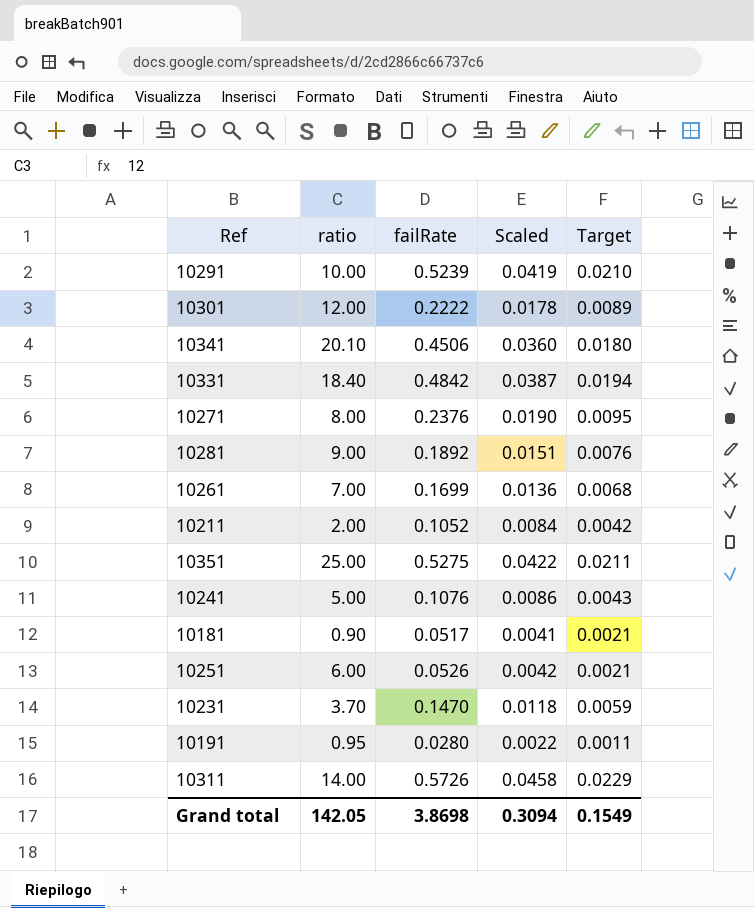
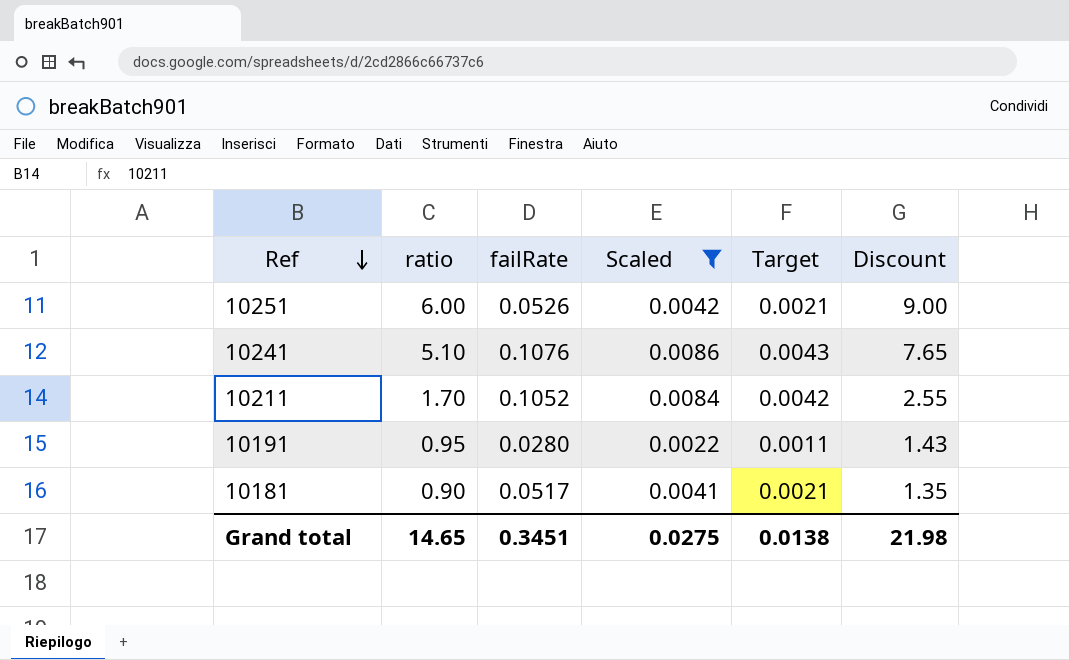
filter: none -> Scaled <= 0.0086
row order: none -> Ref descending
column Discount | formula: none -> [ratio] * 1.5
10241 | ratio: 5.00 -> 5.10
10211 | ratio: 2.00 -> 1.70
Grand total | ratio: 142.05 -> 14.65
Grand total | failRate: 3.8698 -> 0.3451
Grand total | Scaled: 0.3094 -> 0.0275
Grand total | Target: 0.1549 -> 0.0138

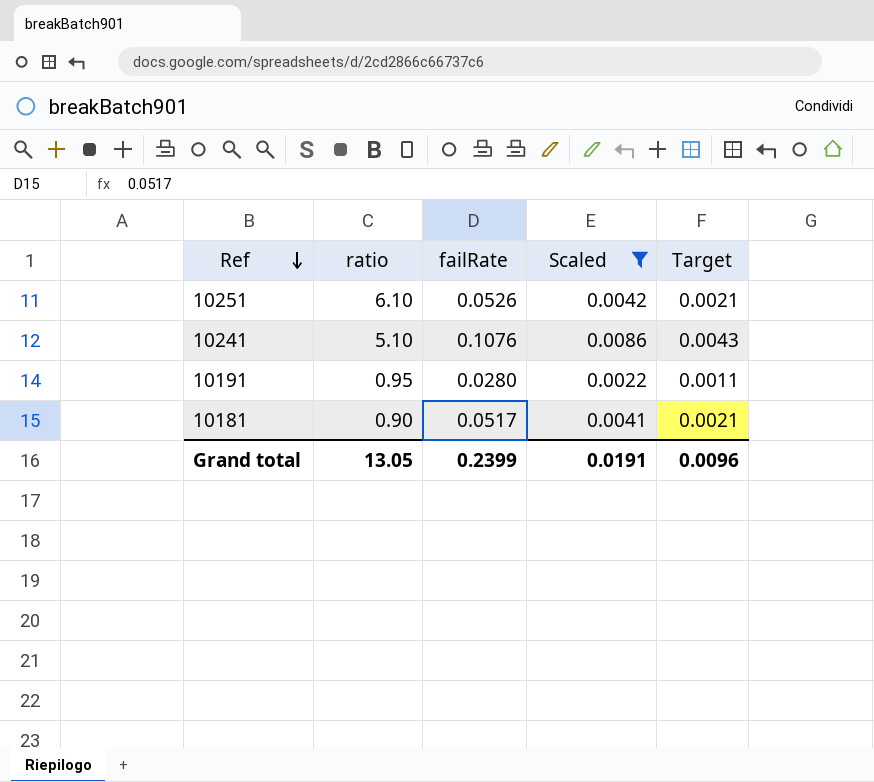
column Discount | formula: [ratio] * 1.5 -> none
row 10211: 1.70 | 0.1052 | 0.0084 | 0.0042 | 2.55 -> none
10251 | ratio: 6.00 -> 6.10
Grand total | ratio: 14.65 -> 13.05
Grand total | failRate: 0.3451 -> 0.2399
Grand total | Scaled: 0.0275 -> 0.0191
Grand total | Target: 0.0138 -> 0.0096

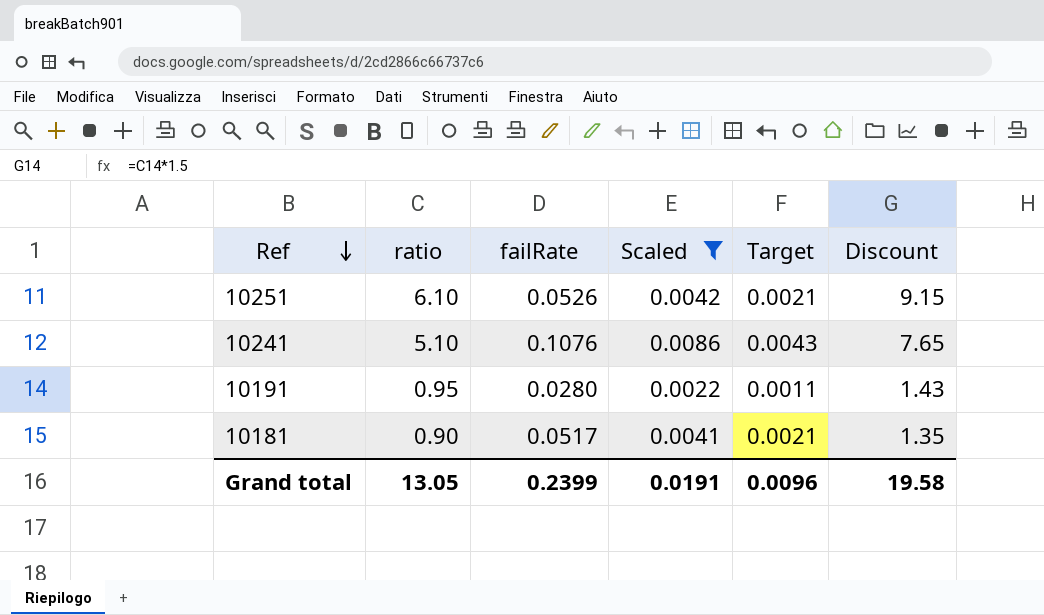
column Discount | formula: none -> [ratio] * 1.5

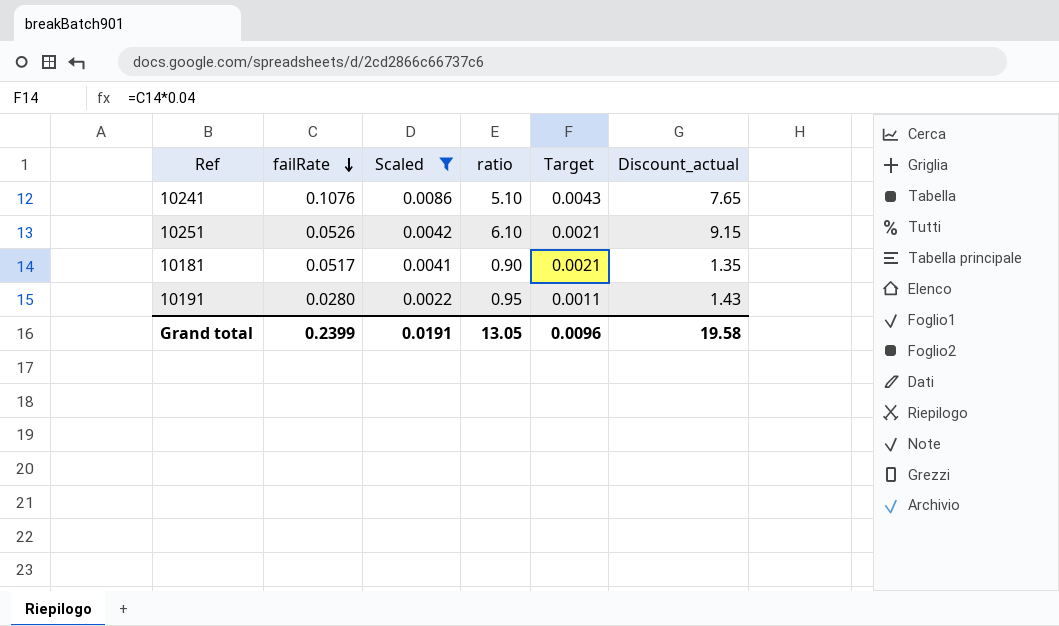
row order: Ref descending -> failRate descending
column ratio | position: 2 -> 4
column name: Discount -> Discount_actual

